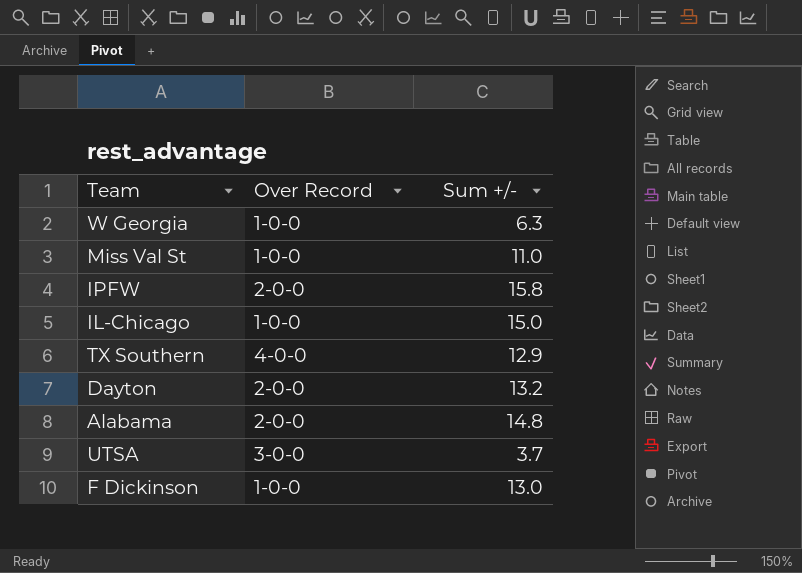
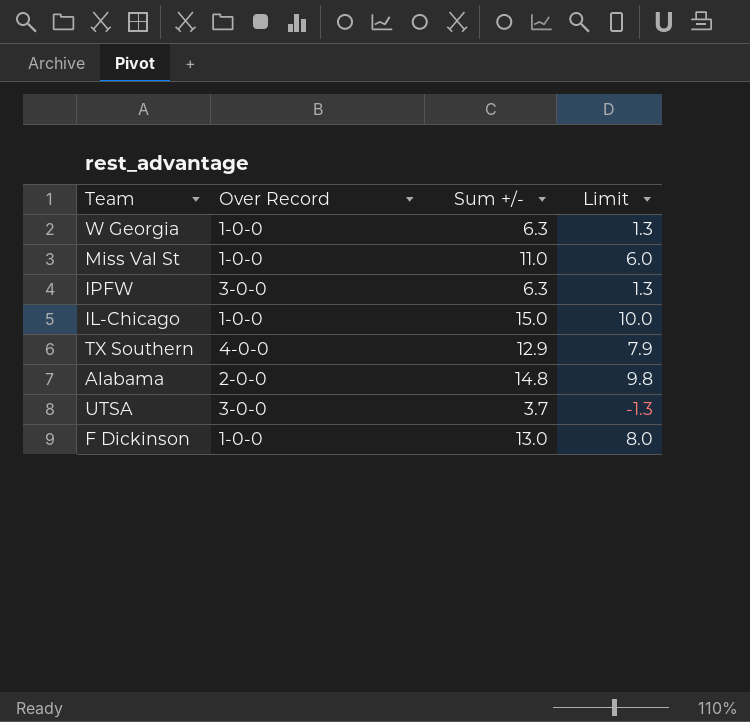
column Limit | formula: none -> [Sum +/-] - 5
row Dayton: 2-0-0 | 13.2 -> none
IPFW | Over Record: 2-0-0 -> 3-0-0
IPFW | Sum +/-: 15.8 -> 6.3

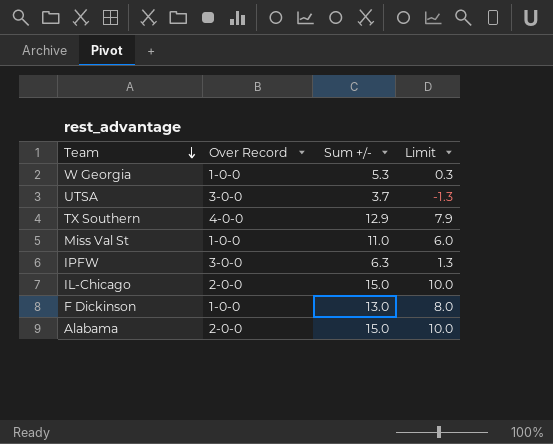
row order: none -> Team descending
W Georgia | Sum +/-: 6.3 -> 5.3
W Georgia | Limit: 1.3 -> 0.3
IL-Chicago | Over Record: 1-0-0 -> 2-0-0
Alabama | Sum +/-: 14.8 -> 15.0
Alabama | Limit: 9.8 -> 10.0

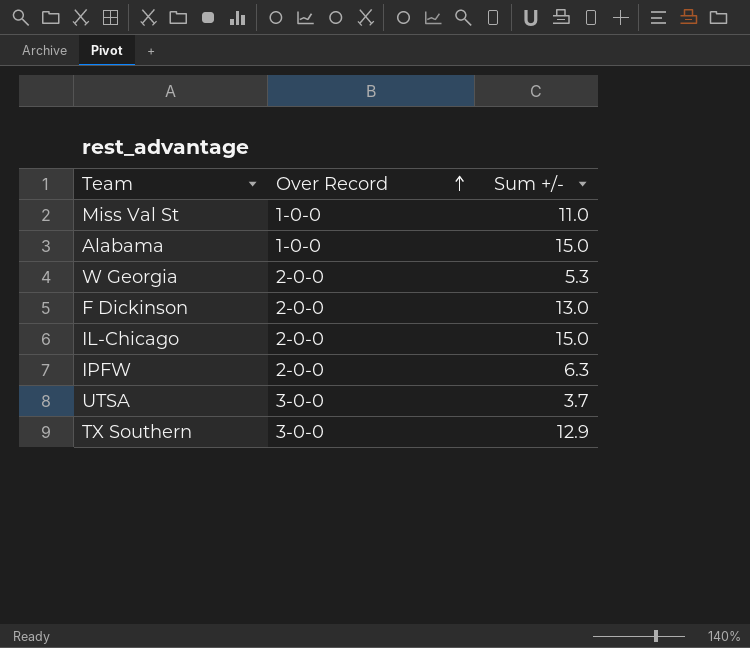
row order: Team descending -> Over Record ascending
column Limit | formula: [Sum +/-] - 5 -> none
Alabama | Over Record: 2-0-0 -> 1-0-0
W Georgia | Over Record: 1-0-0 -> 2-0-0
F Dickinson | Over Record: 1-0-0 -> 2-0-0
IPFW | Over Record: 3-0-0 -> 2-0-0
TX Southern | Over Record: 4-0-0 -> 3-0-0

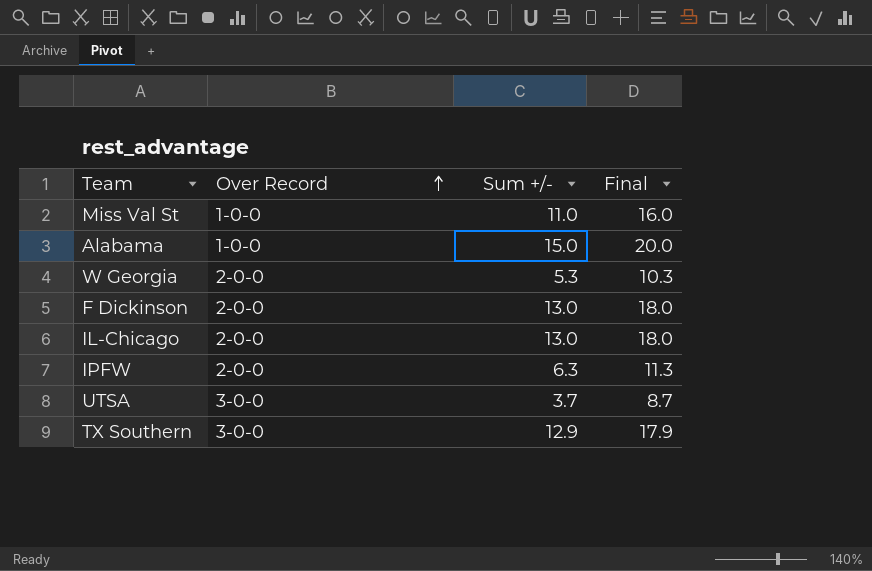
column Final | formula: none -> [Sum +/-] + 5
IL-Chicago | Sum +/-: 15.0 -> 13.0

